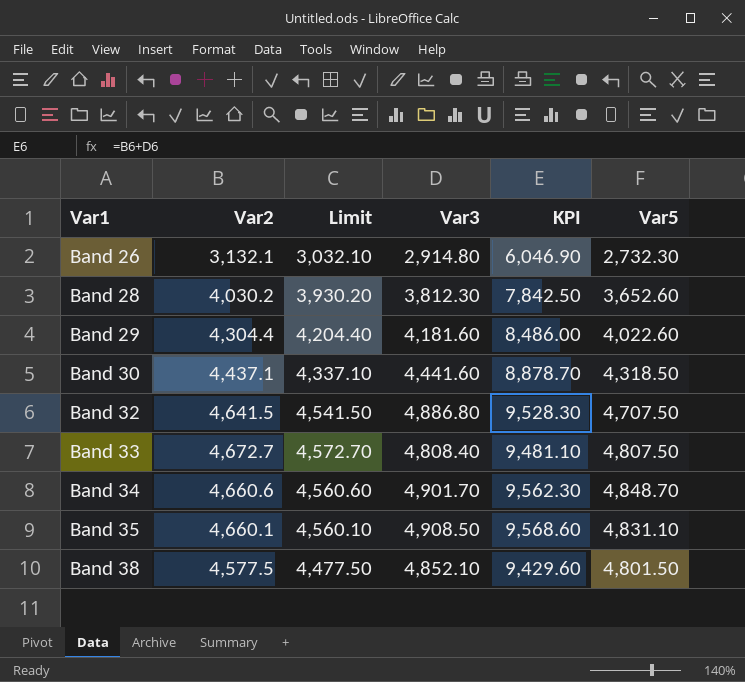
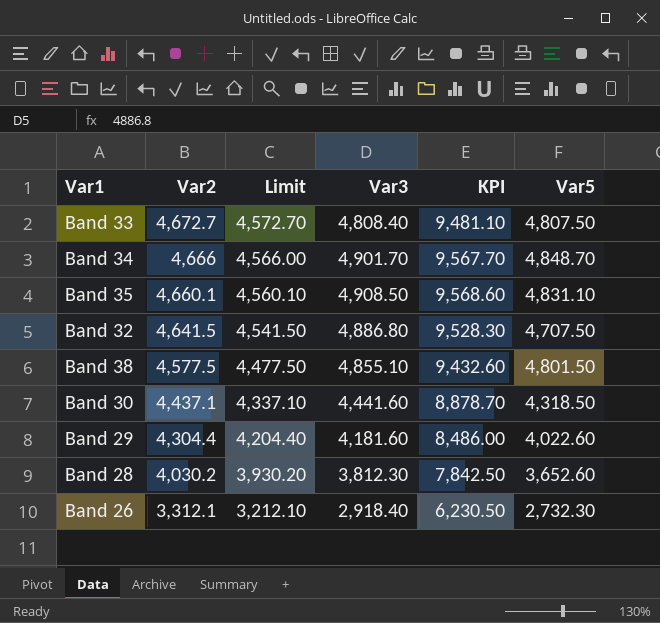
row order: Var1 ascending -> Var2 descending
Band 34 | Var2: 4,660.6 -> 4,666
Band 34 | Limit: 4,560.60 -> 4,566.00
Band 34 | KPI: 9,562.30 -> 9,567.70
Band 38 | Var3: 4,852.10 -> 4,855.10
Band 38 | KPI: 9,429.60 -> 9,432.60
Band 26 | Var2: 3,132.1 -> 3,312.1
Band 26 | Limit: 3,032.10 -> 3,212.10
Band 26 | Var3: 2,914.80 -> 2,918.40
Band 26 | KPI: 6,046.90 -> 6,230.50

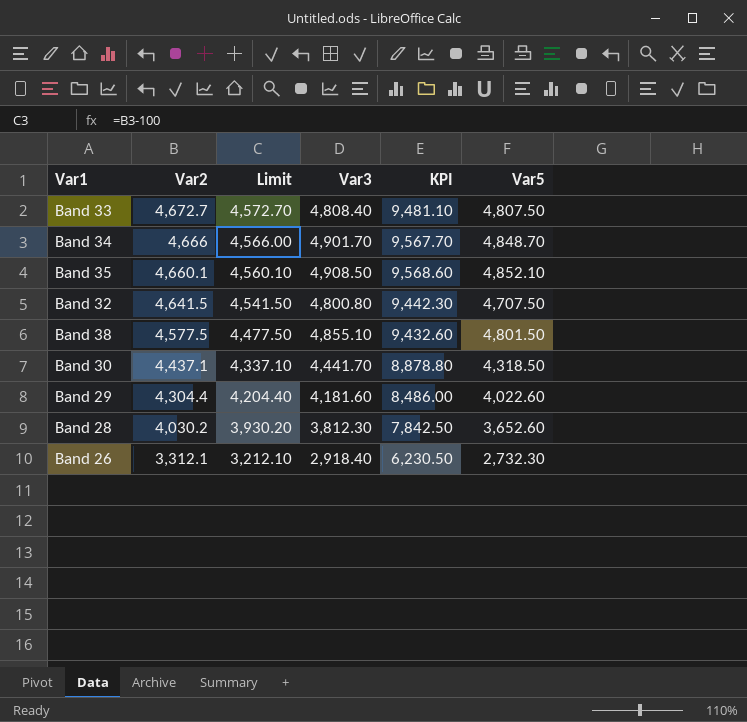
Band 35 | Var5: 4,831.10 -> 4,852.10
Band 32 | Var3: 4,886.80 -> 4,800.80
Band 32 | KPI: 9,528.30 -> 9,442.30
Band 30 | Var3: 4,441.60 -> 4,441.70
Band 30 | KPI: 8,878.70 -> 8,878.80

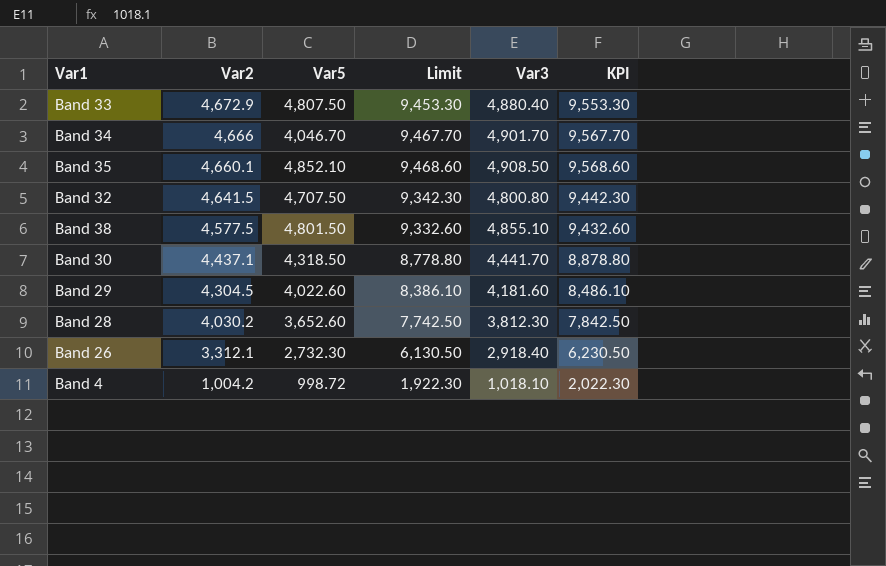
column Var5 | position: 6 -> 3
column Limit | formula: [Var2] - 100 -> [KPI] - 100
Band 33 | Var2: 4,672.7 -> 4,672.9
Band 33 | Var3: 4,808.40 -> 4,880.40
Band 33 | KPI: 9,481.10 -> 9,553.30
Band 34 | Var5: 4,848.70 -> 4,046.70
Band 29 | Var2: 4,304.4 -> 4,304.5
Band 29 | KPI: 8,486.00 -> 8,486.10
row Band 4: none -> 1,004.2 | 998.72 | 1,922.30 | 1,018.10 | 2,022.30

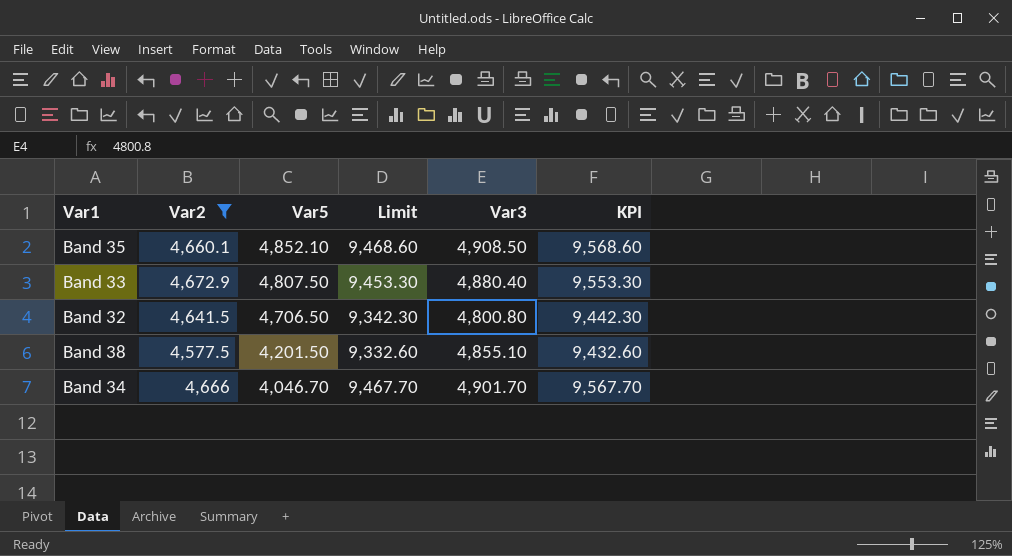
filter: none -> Var2 >= 4,577.5
row order: Var2 descending -> Var5 descending
Band 32 | Var5: 4,707.50 -> 4,706.50
Band 38 | Var5: 4,801.50 -> 4,201.50

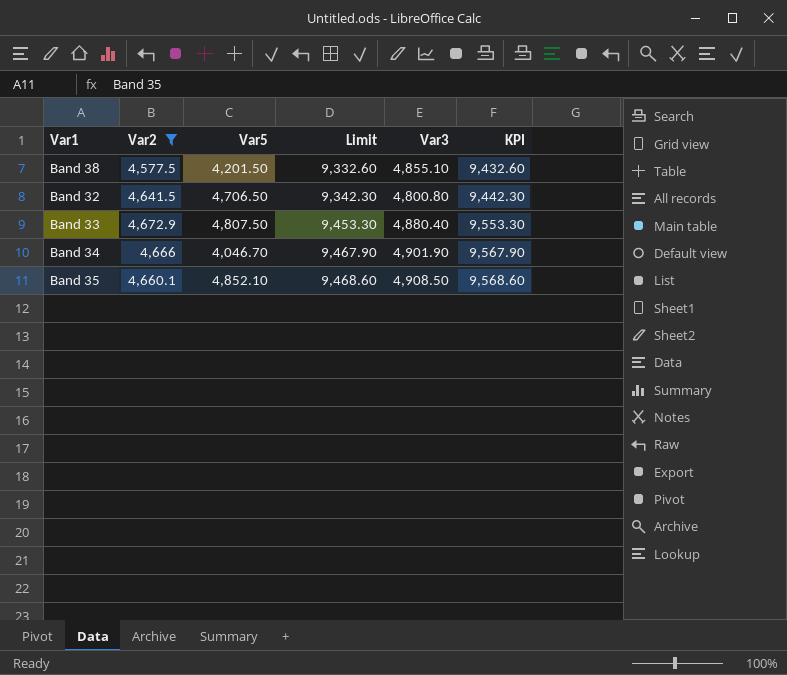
row order: Var5 descending -> Limit ascending
Band 34 | Limit: 9,467.70 -> 9,467.90
Band 34 | Var3: 4,901.70 -> 4,901.90
Band 34 | KPI: 9,567.70 -> 9,567.90

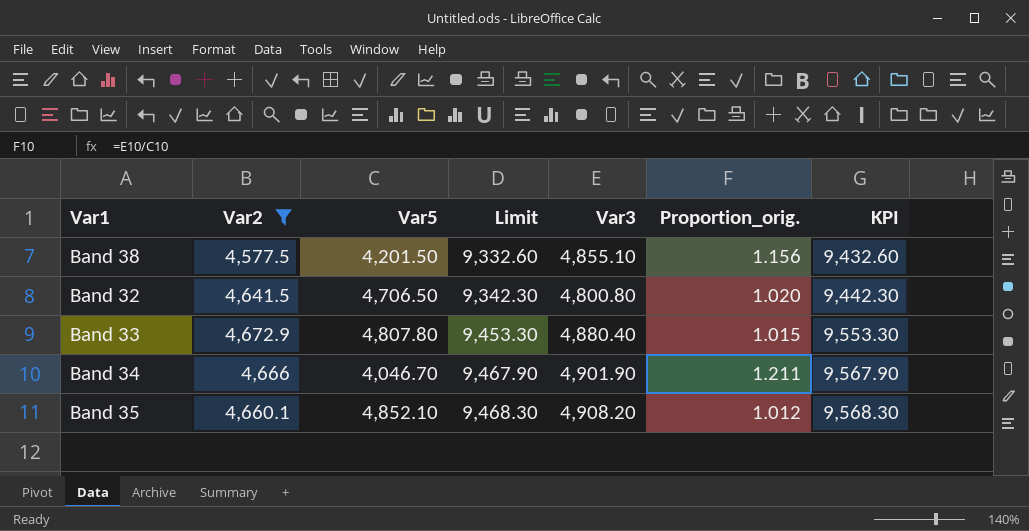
column Proportion_orig. | formula: none -> [Var3] / [Var5]
Band 33 | Var5: 4,807.50 -> 4,807.80
Band 35 | Limit: 9,468.60 -> 9,468.30
Band 35 | Var3: 4,908.50 -> 4,908.20
Band 35 | KPI: 9,568.60 -> 9,568.30

